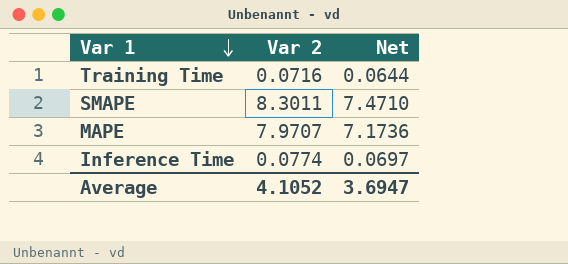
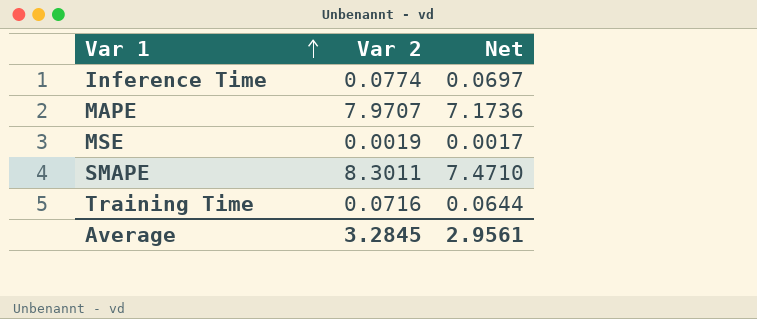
row order: Var 1 descending -> Var 1 ascending
row MSE: none -> 0.0019 | 0.0017
Average | Var 2: 4.1052 -> 3.2845
Average | Net: 3.6947 -> 2.9561

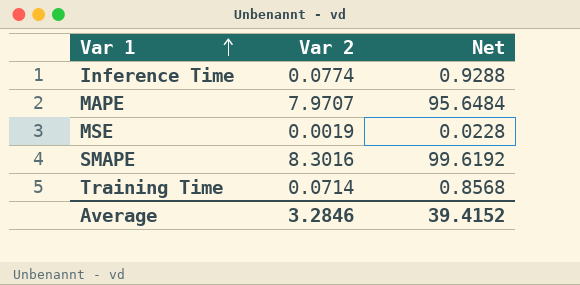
column Net | formula: [Var 2] * 0.9 -> [Var 2] * 12
SMAPE | Var 2: 8.3011 -> 8.3016
Training Time | Var 2: 0.0716 -> 0.0714
Average | Var 2: 3.2845 -> 3.2846
Average | Net: 2.9561 -> 39.4152

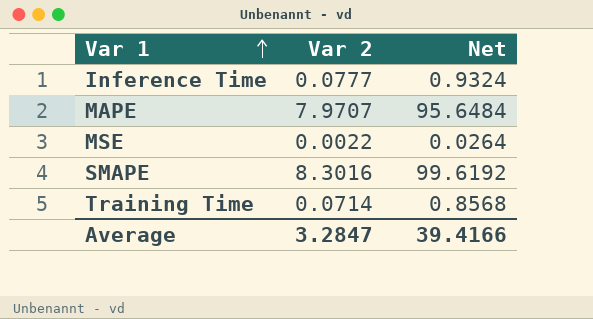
Inference Time | Var 2: 0.0774 -> 0.0777
Inference Time | Net: 0.9288 -> 0.9324
MSE | Var 2: 0.0019 -> 0.0022
MSE | Net: 0.0228 -> 0.0264
Average | Var 2: 3.2846 -> 3.2847
Average | Net: 39.4152 -> 39.4166

